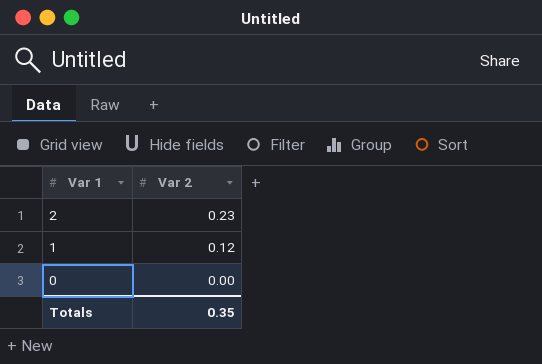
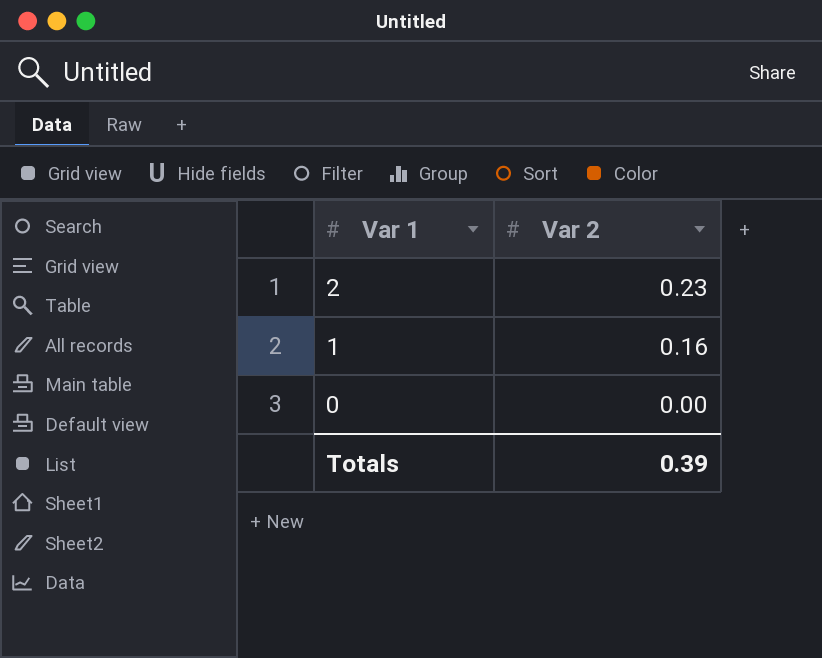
1 | Var 2: 0.12 -> 0.16
Totals | Var 2: 0.35 -> 0.39

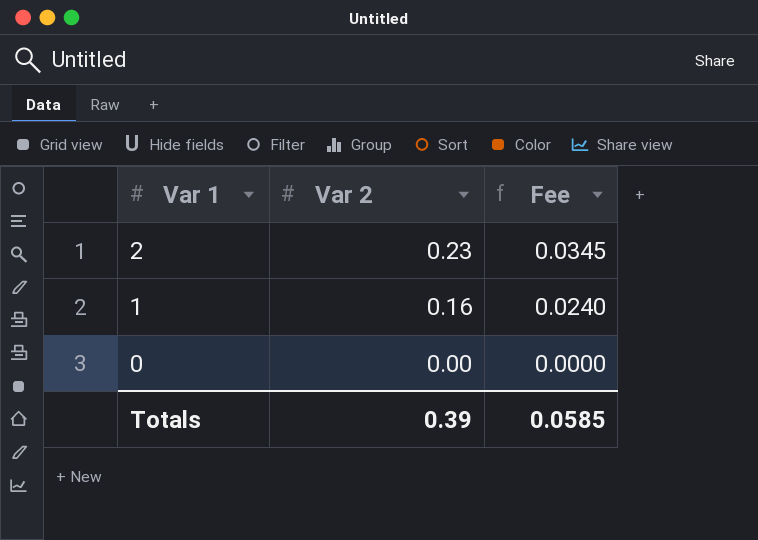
column Fee | formula: none -> [Var 2] * 0.15

